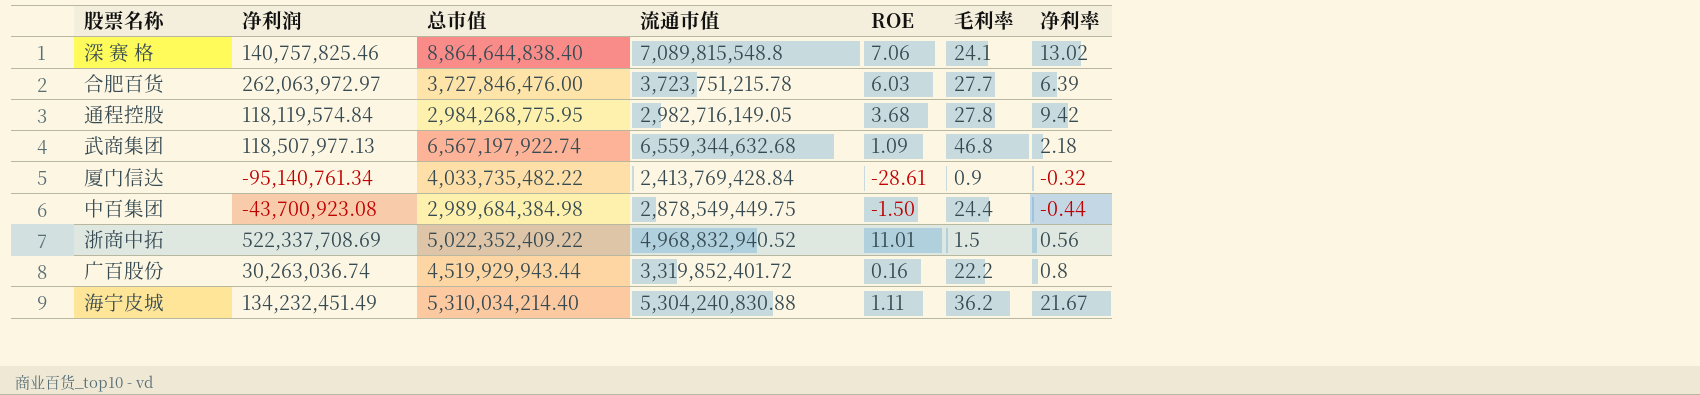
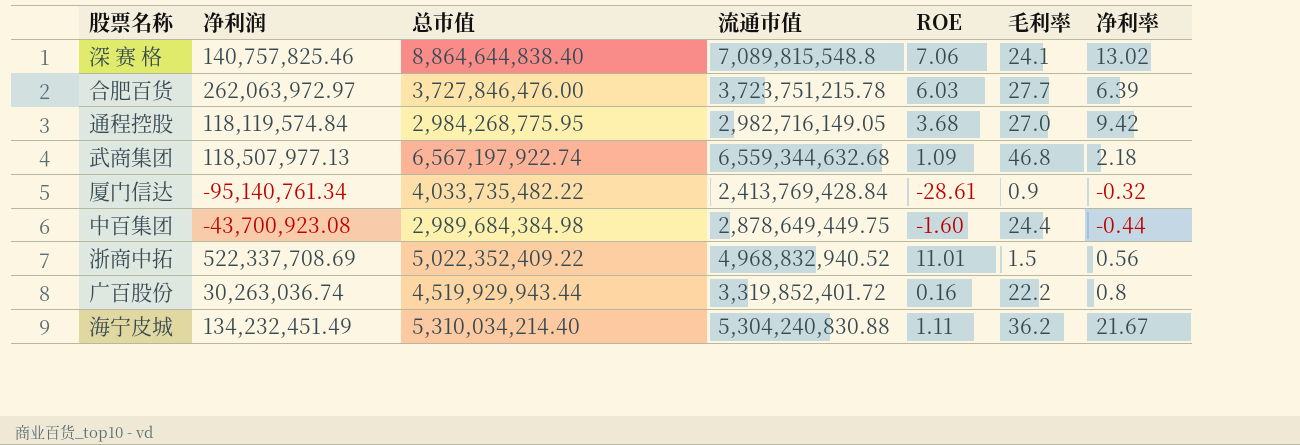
通程控股 | 毛利率: 27.8 -> 27.0
中百集团 | 流通市值: 2,878,549,449.75 -> 2,878,649,449.75
中百集团 | ROE: -1.50 -> -1.60

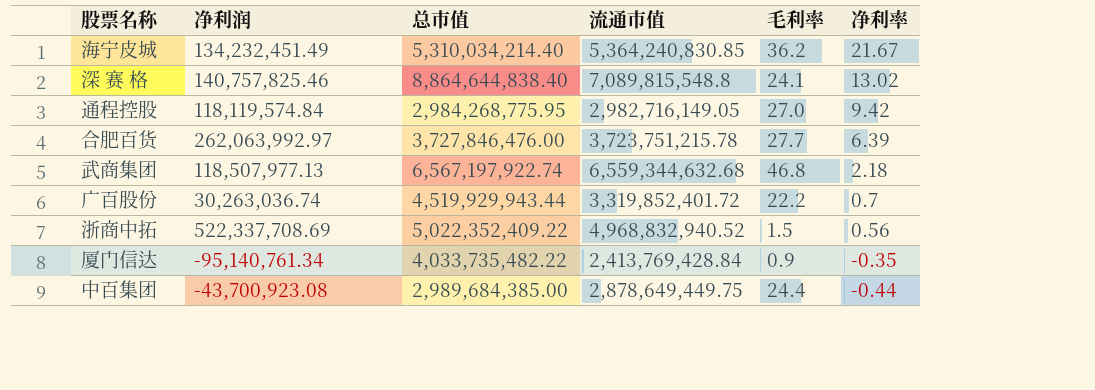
row order: none -> 净利率 descending
column ROE | position: 5 -> none
海宁皮城 | 流通市值: 5,304,240,830.88 -> 5,364,240,830.85
合肥百货 | 净利润: 262,063,972.97 -> 262,063,992.97
广百股份 | 净利率: 0.8 -> 0.7
厦门信达 | 净利率: -0.32 -> -0.35
中百集团 | 总市值: 2,989,684,384.98 -> 2,989,684,385.00

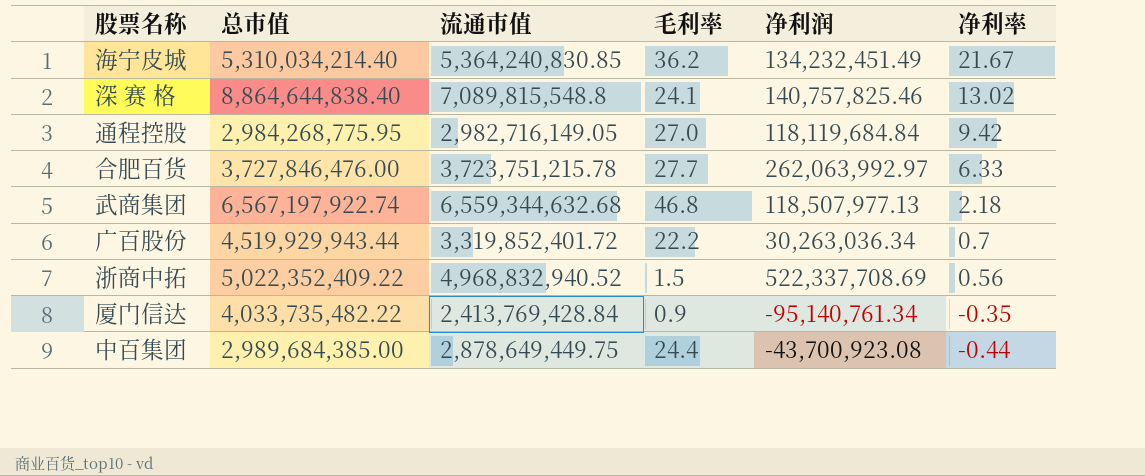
column 净利润 | position: 2 -> 5
通程控股 | 净利润: 118,119,574.84 -> 118,119,684.84
合肥百货 | 净利率: 6.39 -> 6.33
广百股份 | 净利润: 30,263,036.74 -> 30,263,036.34

